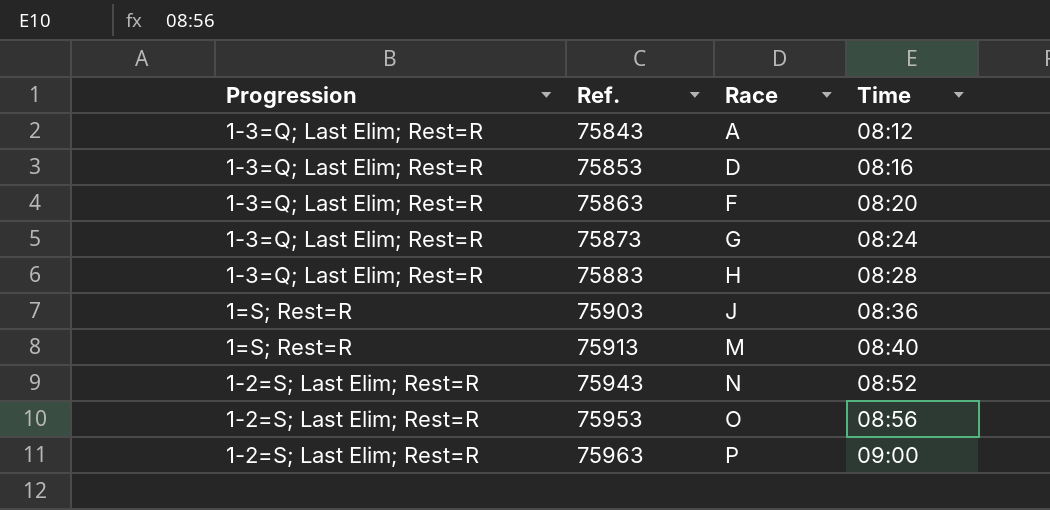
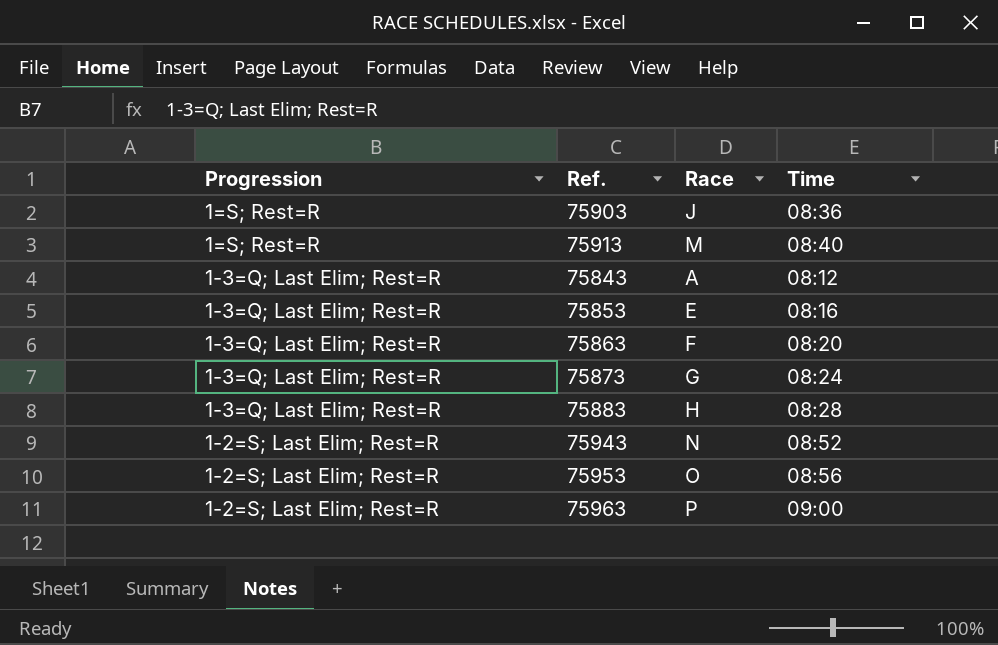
row order: Ref. ascending -> Progression descending
75853 | Race: D -> E

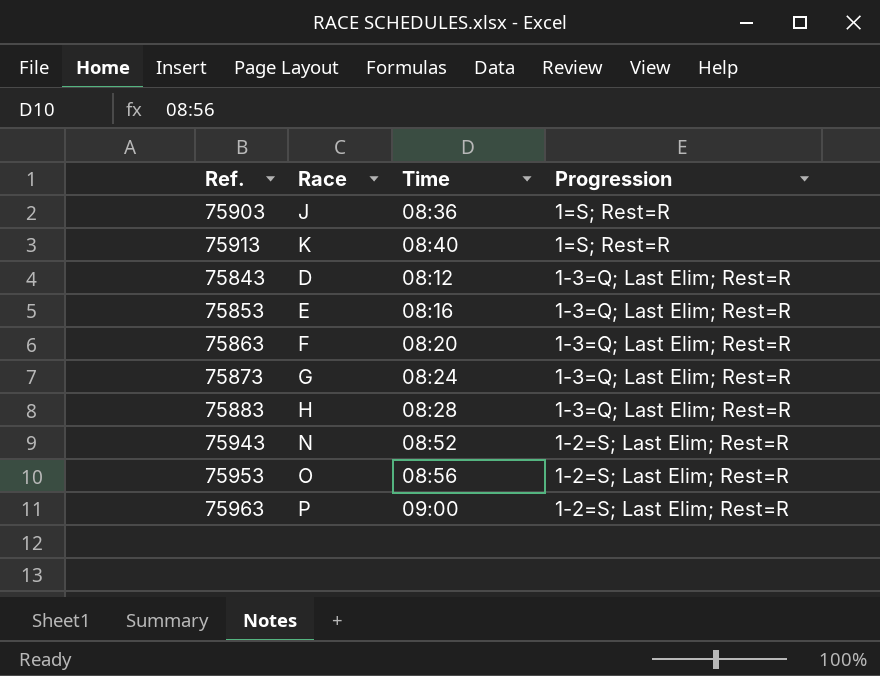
column Progression | position: 1 -> 4
75913 | Race: M -> K
75843 | Race: A -> D

